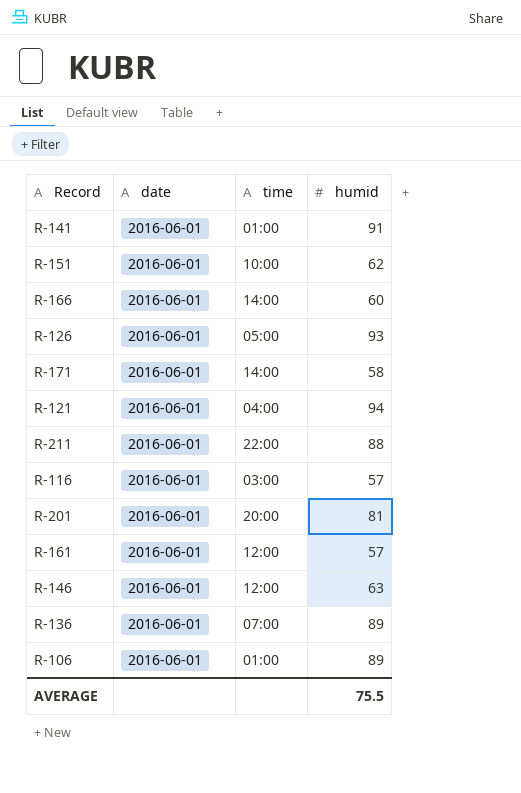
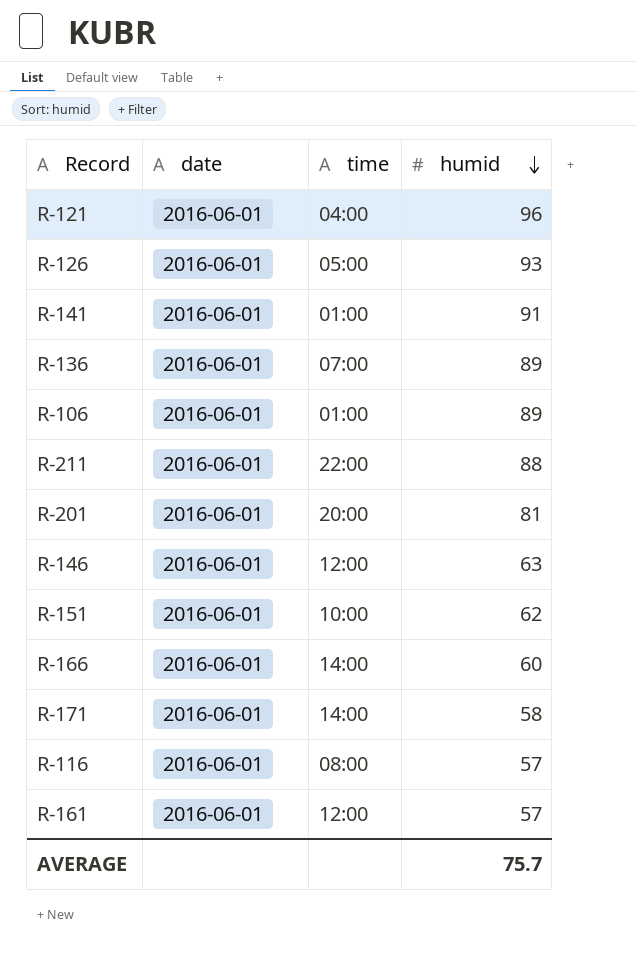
row order: none -> humid descending
R-121 | humid: 94 -> 96
R-116 | time: 03:00 -> 08:00
AVERAGE | humid: 75.5 -> 75.7

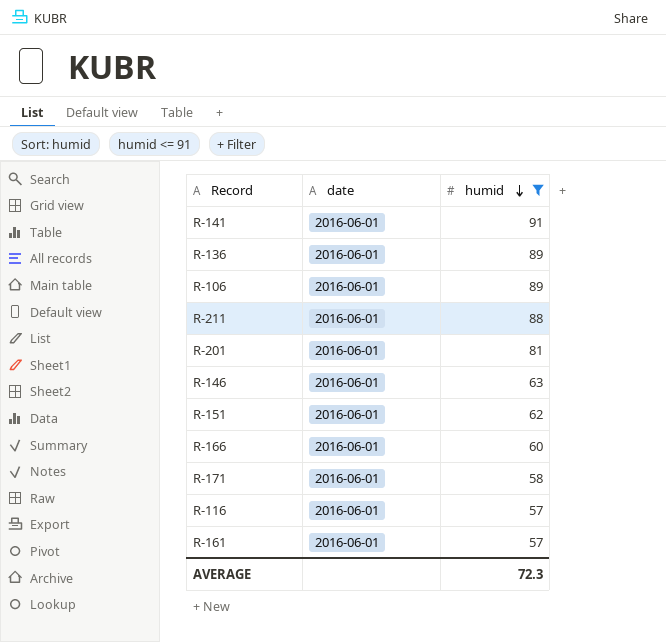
filter: none -> humid <= 91
column time | position: 3 -> none
AVERAGE | humid: 75.7 -> 72.3

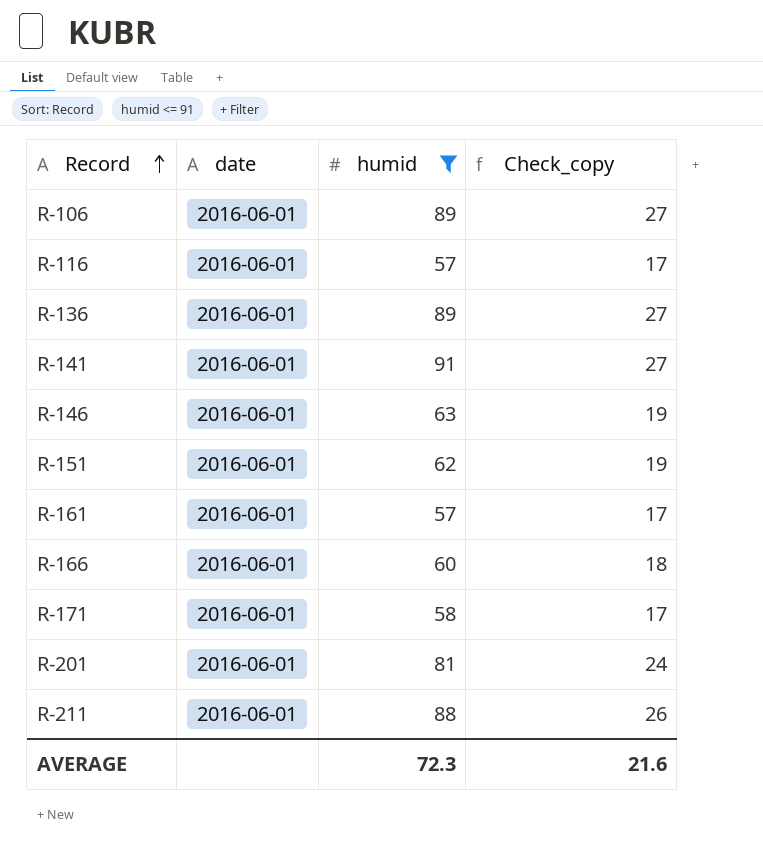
row order: humid descending -> Record ascending
column Check_copy | formula: none -> [humid] * 0.3

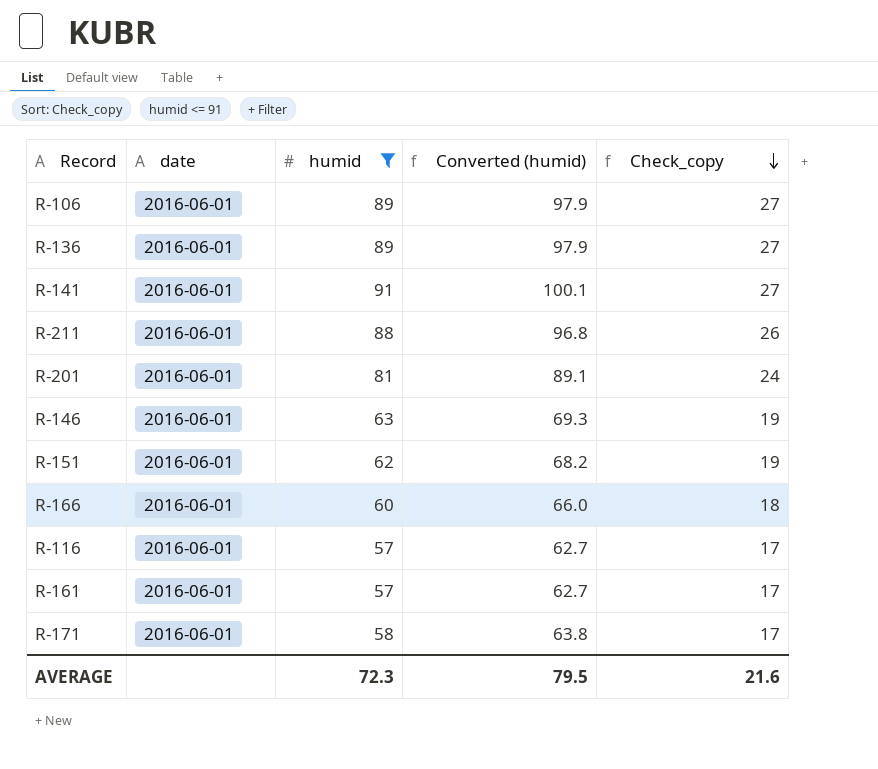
row order: Record ascending -> Check_copy descending
column Converted (humid) | formula: none -> [humid] * 1.1

